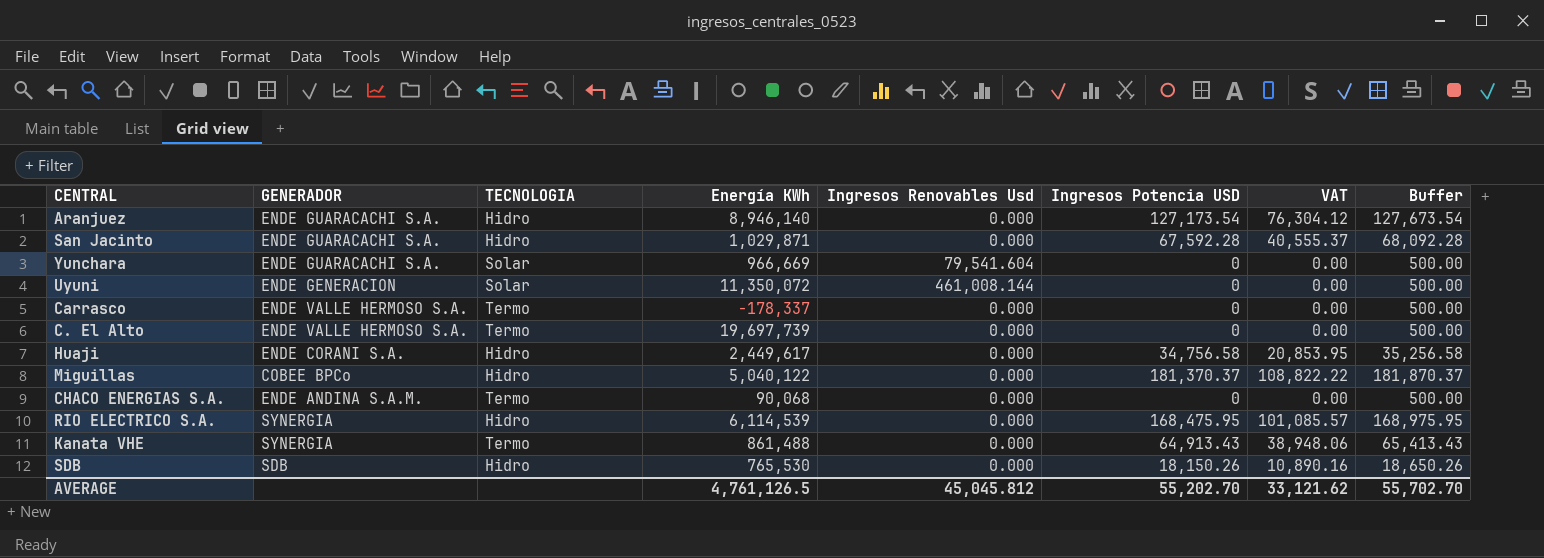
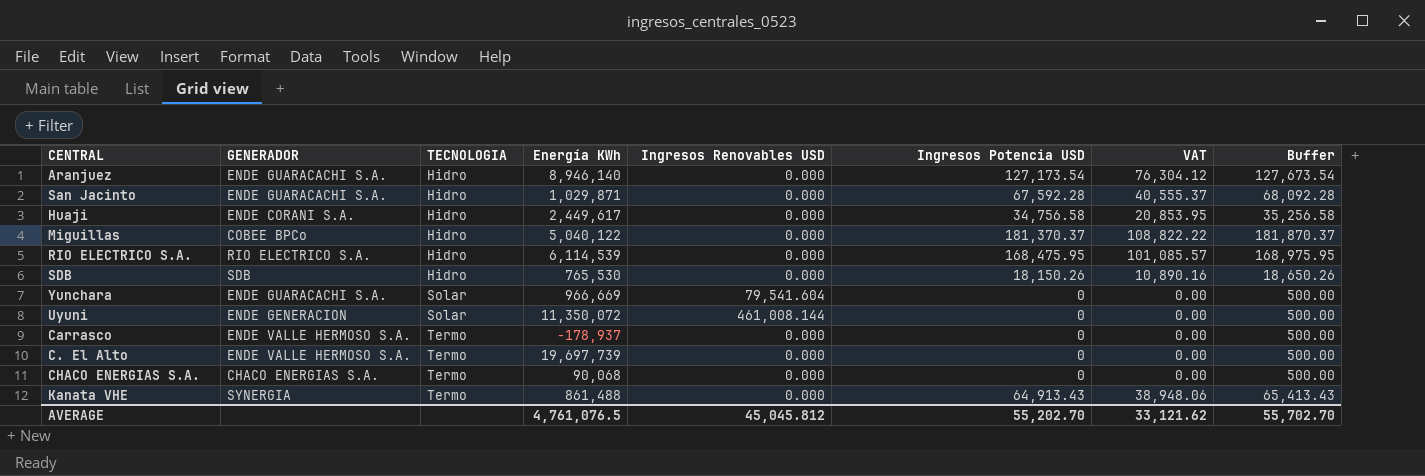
row order: none -> TECNOLOGIA ascending
column name: Ingresos Renovables Usd -> Ingresos Renovables USD
RIO ELECTRICO S.A. | GENERADOR: SYNERGIA -> RIO ELECTRICO S.A.
Carrasco | Energía KWh: -178,337 -> -178,937
CHACO ENERGIAS S.A. | GENERADOR: ENDE ANDINA S.A.M. -> CHACO ENERGIAS S.A.
AVERAGE | Energía KWh: 4,761,126.5 -> 4,761,076.5

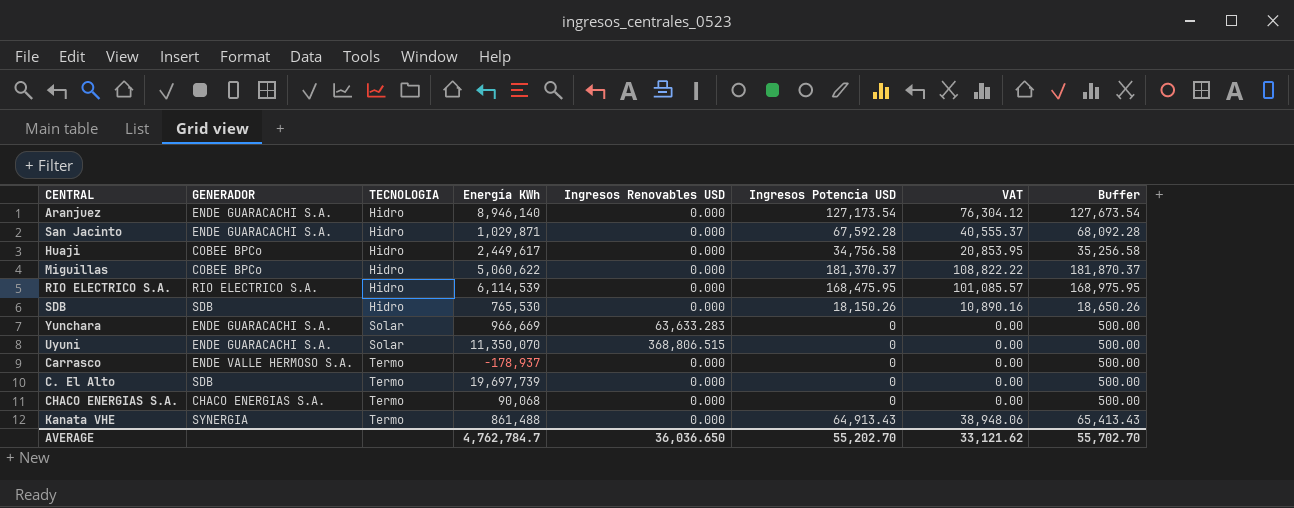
Huaji | GENERADOR: ENDE CORANI S.A. -> COBEE BPCo
Miguillas | Energía KWh: 5,040,122 -> 5,060,622
Yunchara | Ingresos Renovables USD: 79,541.604 -> 63,633.283
Uyuni | GENERADOR: ENDE GENERACION -> ENDE GUARACACHI S.A.
Uyuni | Energía KWh: 11,350,072 -> 11,350,070
Uyuni | Ingresos Renovables USD: 461,008.144 -> 368,806.515
C. El Alto | GENERADOR: ENDE VALLE HERMOSO S.A. -> SDB
AVERAGE | Energía KWh: 4,761,076.5 -> 4,762,784.7
AVERAGE | Ingresos Renovables USD: 45,045.812 -> 36,036.650

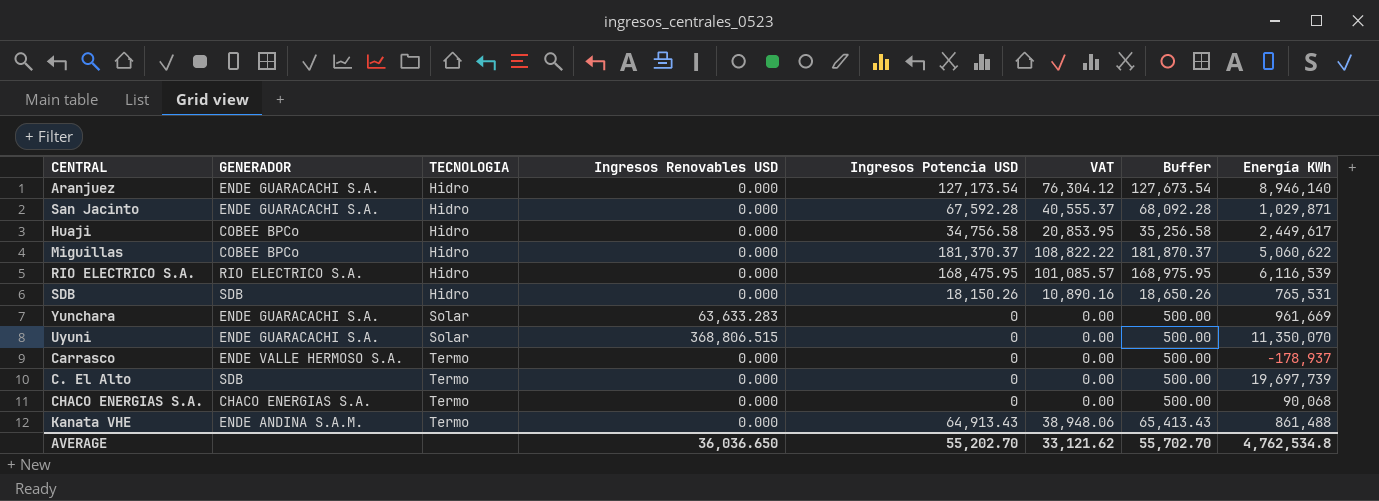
column Energía KWh | position: 4 -> 8
RIO ELECTRICO S.A. | Energía KWh: 6,114,539 -> 6,116,539
SDB | Energía KWh: 765,530 -> 765,531
Yunchara | Energía KWh: 966,669 -> 961,669
Kanata VHE | GENERADOR: SYNERGIA -> ENDE ANDINA S.A.M.
AVERAGE | Energía KWh: 4,762,784.7 -> 4,762,534.8

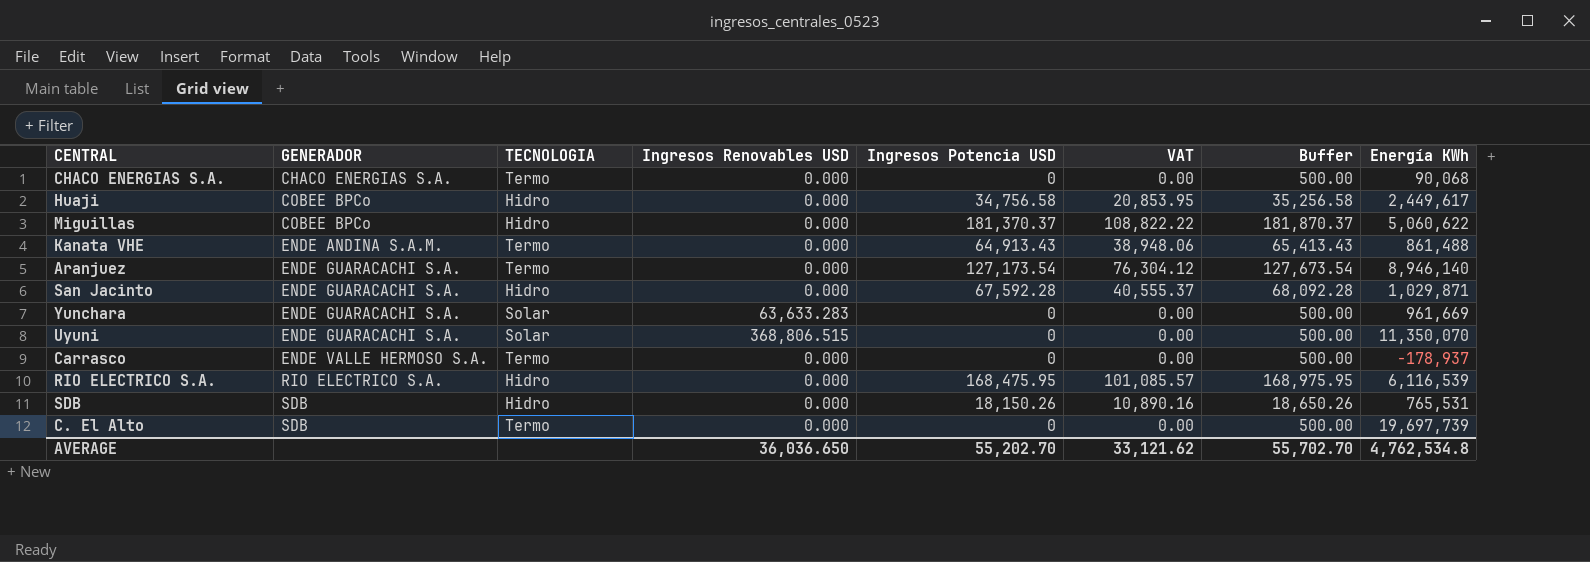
row order: TECNOLOGIA ascending -> GENERADOR ascending
Aranjuez | TECNOLOGIA: Hidro -> Termo

